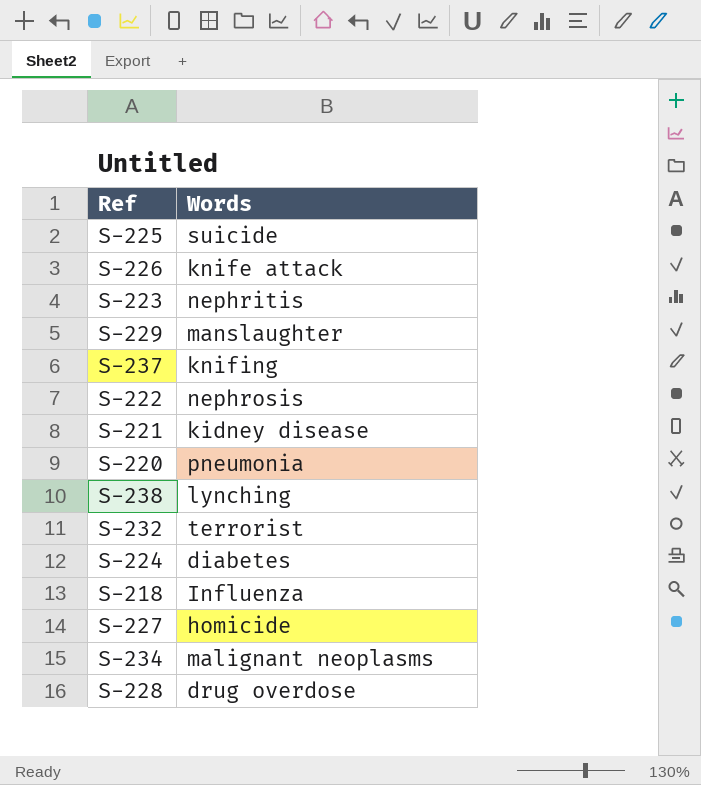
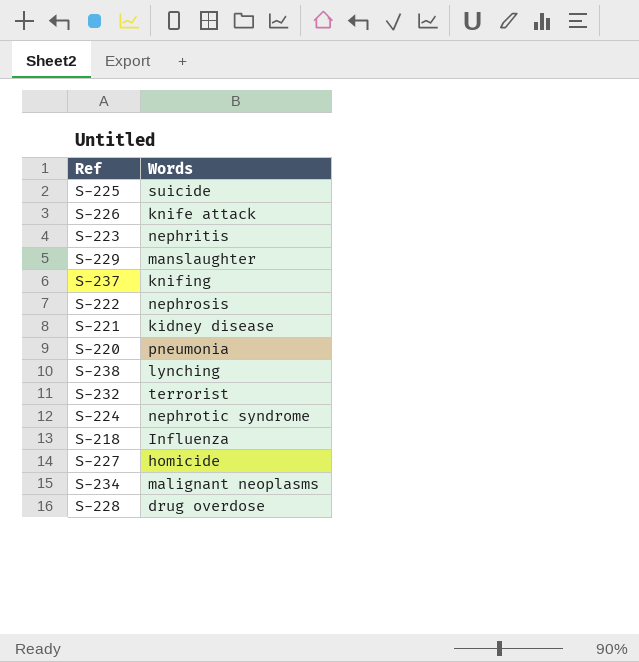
S-224 | Words: diabetes -> nephrotic syndrome

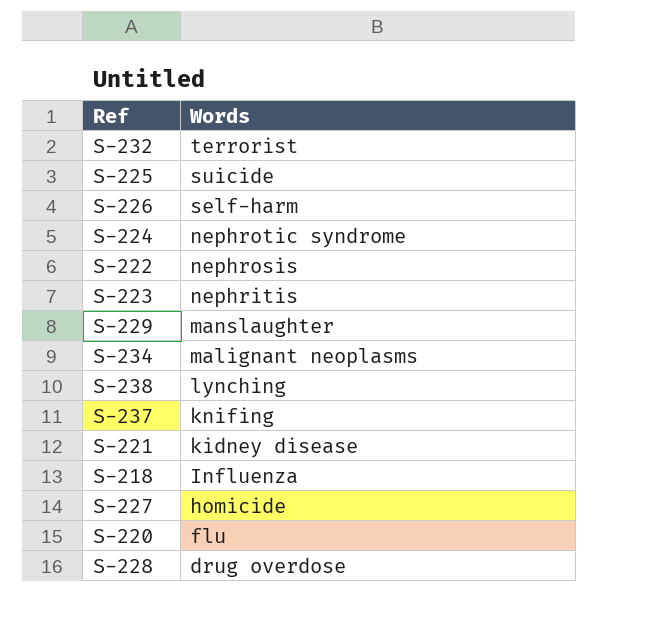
row order: none -> Words descending
S-226 | Words: knife attack -> self-harm
S-220 | Words: pneumonia -> flu

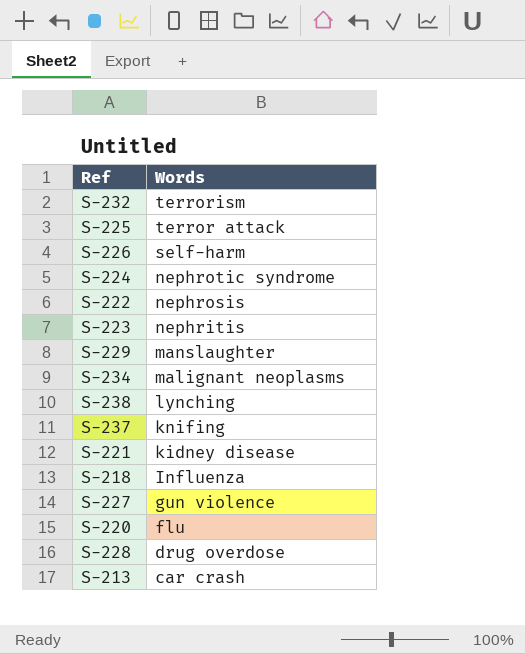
S-232 | Words: terrorist -> terrorism
S-225 | Words: suicide -> terror attack
S-227 | Words: homicide -> gun violence
row S-213: none -> car crash

